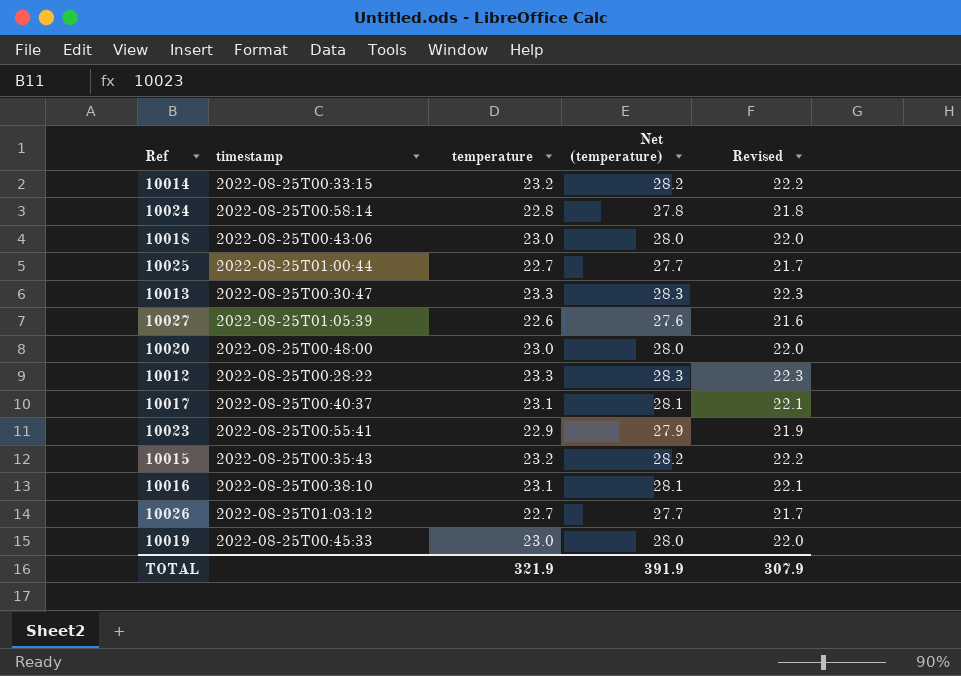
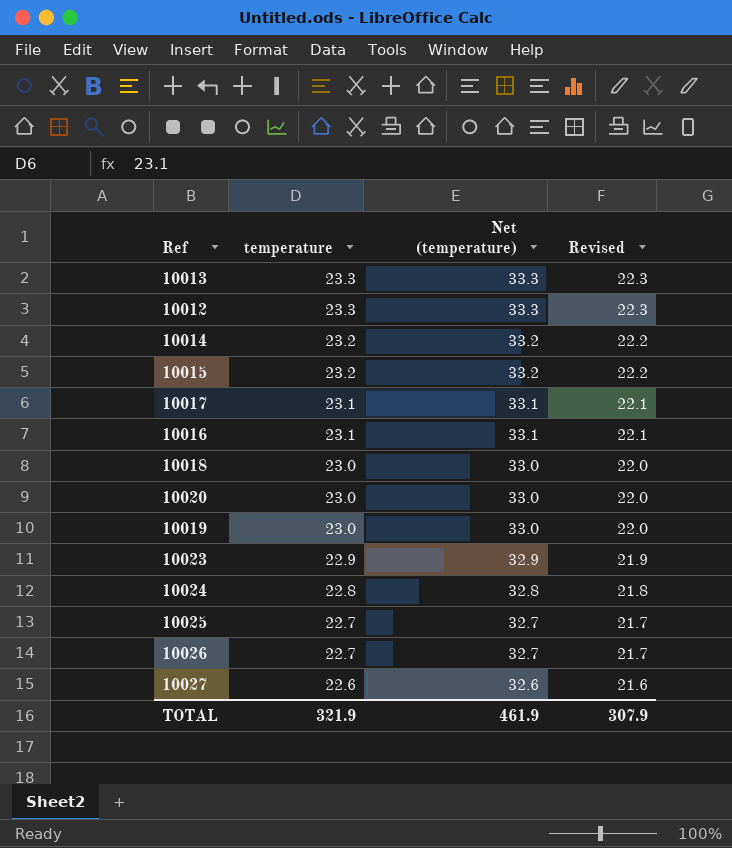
row order: none -> temperature descending
column timestamp | position: 2 -> none
column Net (temperature) | formula: [temperature] + 5 -> [temperature] + 10
TOTAL | Net (temperature): 391.9 -> 461.9

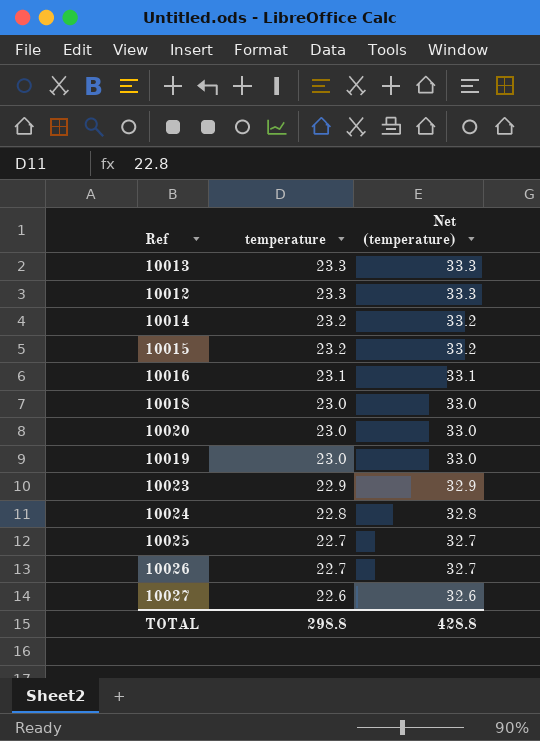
column Revised | formula: [temperature] - 1 -> none
row 10017: 23.1 | 33.1 | 22.1 -> none
TOTAL | temperature: 321.9 -> 298.8
TOTAL | Net (temperature): 461.9 -> 428.8

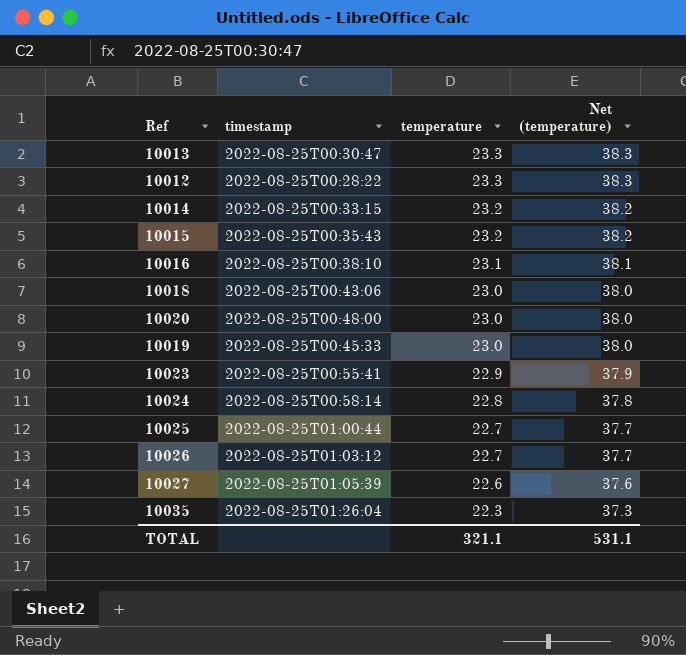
column timestamp | position: none -> 2
column Net (temperature) | formula: [temperature] + 10 -> [temperature] + 15
row 10035: none -> 2022-08-25T01:26:04 | 22.3 | 37.3
TOTAL | temperature: 298.8 -> 321.1
TOTAL | Net (temperature): 428.8 -> 531.1

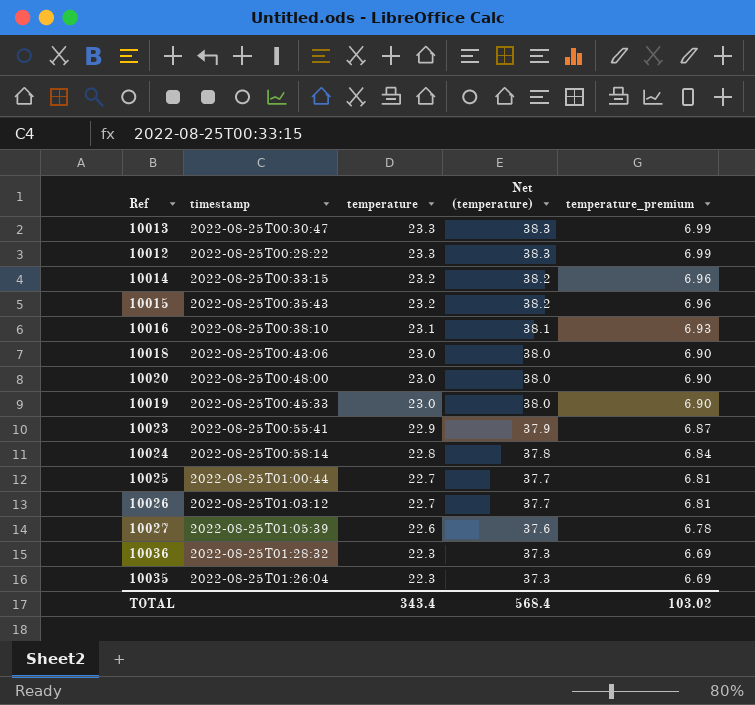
column temperature_premium | formula: none -> [temperature] * 0.3
row 10036: none -> 2022-08-25T01:28:32 | 22.3 | 37.3 | 6.69
TOTAL | temperature: 321.1 -> 343.4
TOTAL | Net (temperature): 531.1 -> 568.4

